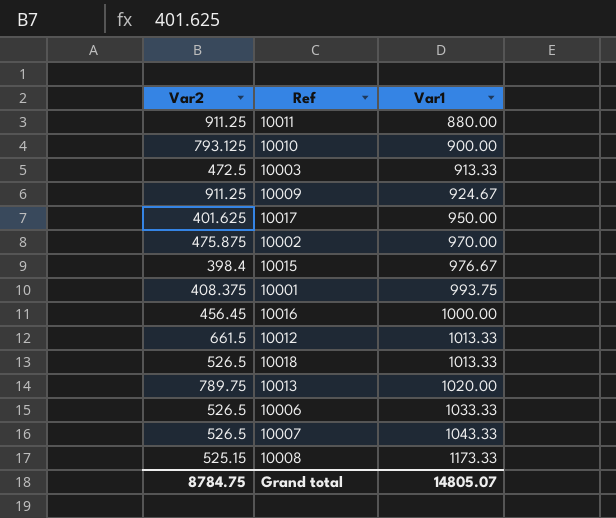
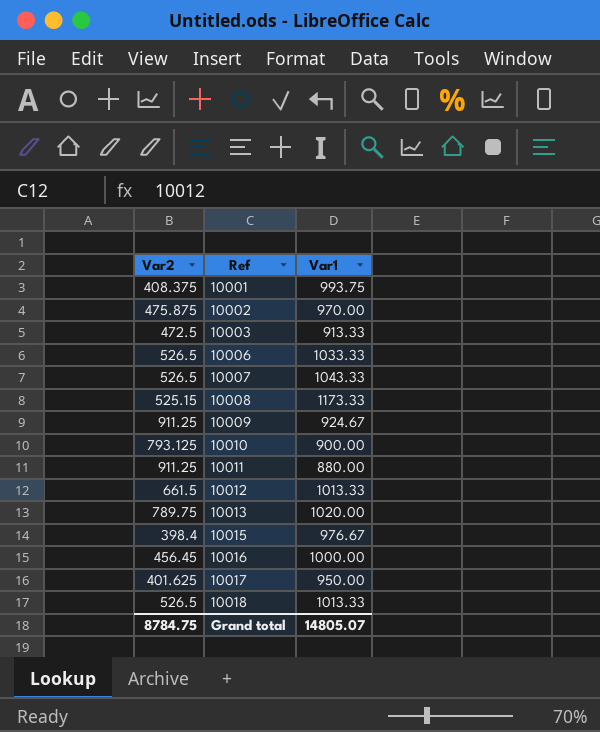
row order: Var1 ascending -> Ref ascending

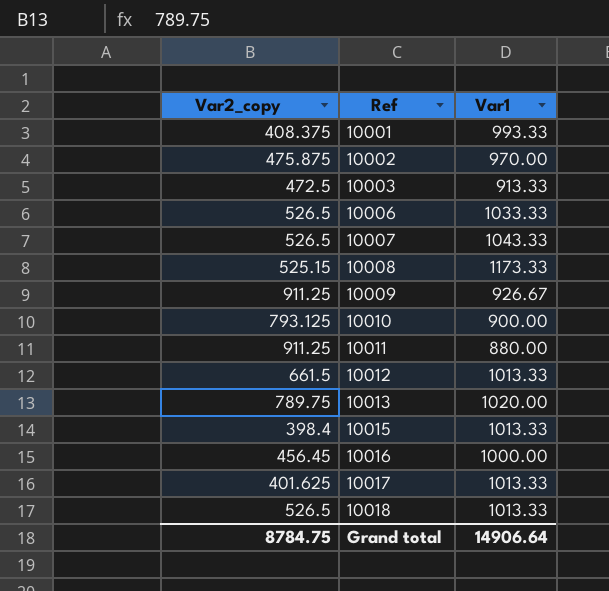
column name: Var2 -> Var2_copy
10001 | Var1: 993.75 -> 993.33
10009 | Var1: 924.67 -> 926.67
10015 | Var1: 976.67 -> 1013.33
10017 | Var1: 950.00 -> 1013.33
Grand total | Var1: 14805.07 -> 14906.64

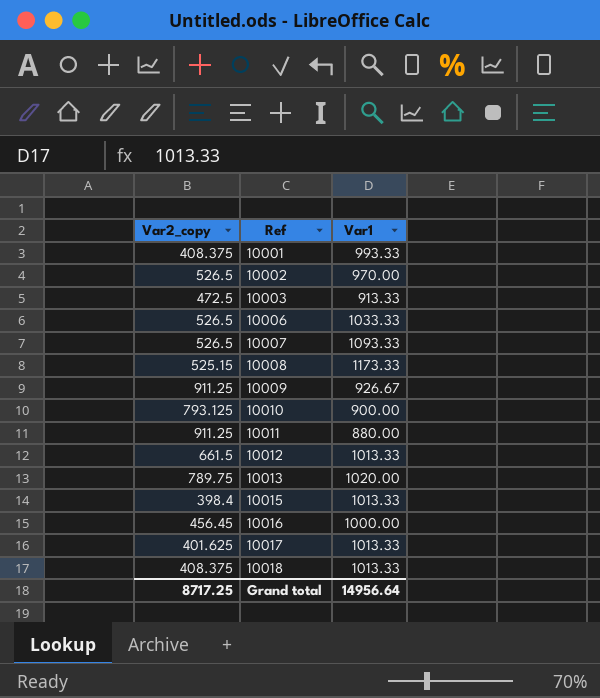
10002 | Var2_copy: 475.875 -> 526.5
10007 | Var1: 1043.33 -> 1093.33
10018 | Var2_copy: 526.5 -> 408.375
Grand total | Var2_copy: 8784.75 -> 8717.25
Grand total | Var1: 14906.64 -> 14956.64

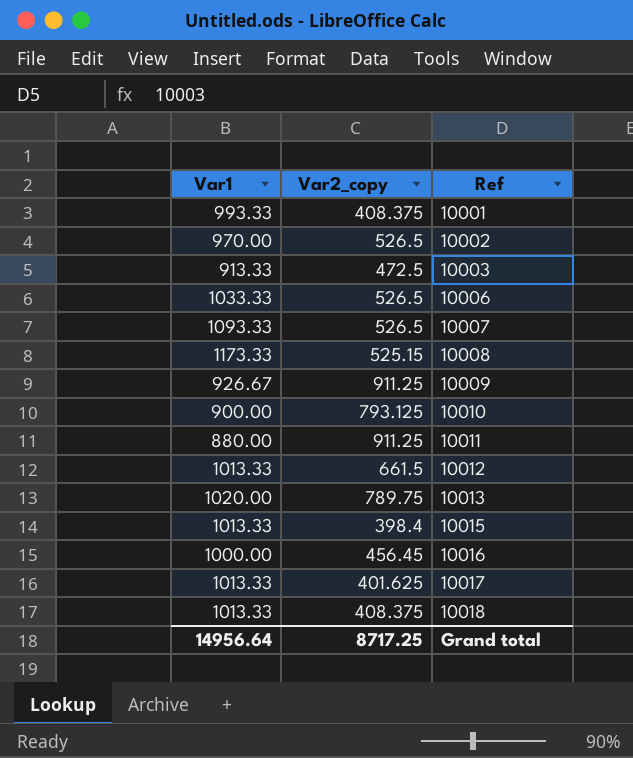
column Var1 | position: 3 -> 1

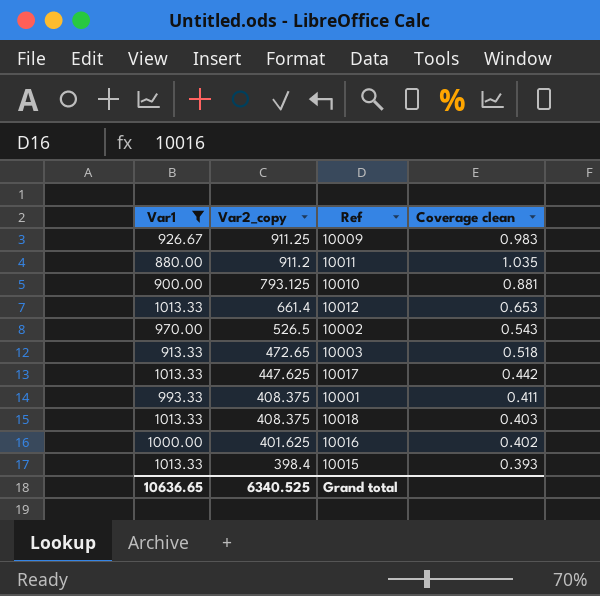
filter: none -> Var1 <= 1013.33
row order: Ref ascending -> Var2_copy descending
column Coverage clean | formula: none -> [Var2_copy] / [Var1]
10011 | Var2_copy: 911.25 -> 911.2
10012 | Var2_copy: 661.5 -> 661.4
10003 | Var2_copy: 472.5 -> 472.65
10017 | Var2_copy: 401.625 -> 447.625
10016 | Var2_copy: 456.45 -> 401.625
Grand total | Var1: 14956.64 -> 10636.65
Grand total | Var2_copy: 8717.25 -> 6340.525

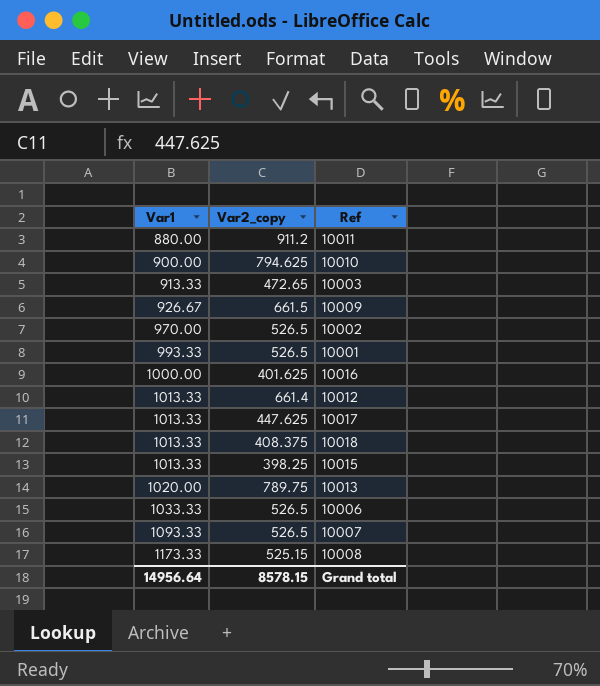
filter: Var1 <= 1013.33 -> none
row order: Var2_copy descending -> Var1 ascending
column Coverage clean | formula: [Var2_copy] / [Var1] -> none
10010 | Var2_copy: 793.125 -> 794.625
10009 | Var2_copy: 911.25 -> 661.5
10001 | Var2_copy: 408.375 -> 526.5
10015 | Var2_copy: 398.4 -> 398.25
Grand total | Var1: 10636.65 -> 14956.64
Grand total | Var2_copy: 6340.525 -> 8578.15

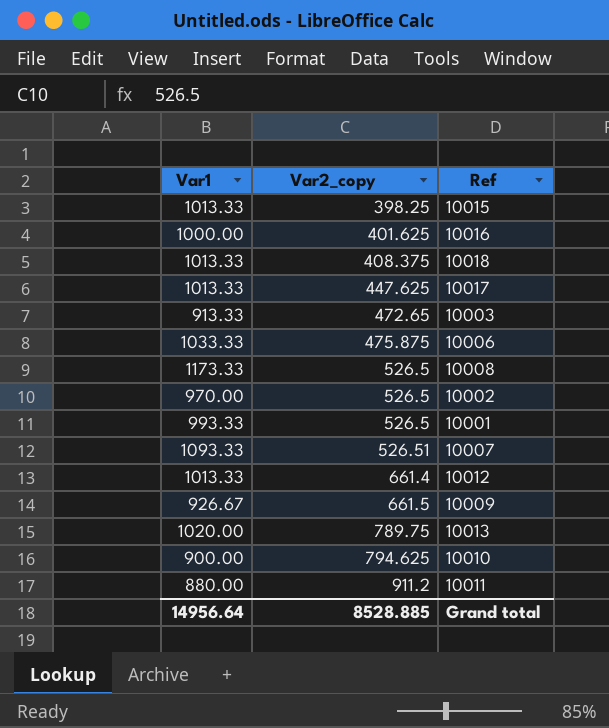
row order: Var1 ascending -> Var2_copy ascending
10006 | Var2_copy: 526.5 -> 475.875
10008 | Var2_copy: 525.15 -> 526.5
10007 | Var2_copy: 526.5 -> 526.51
Grand total | Var2_copy: 8578.15 -> 8528.885

